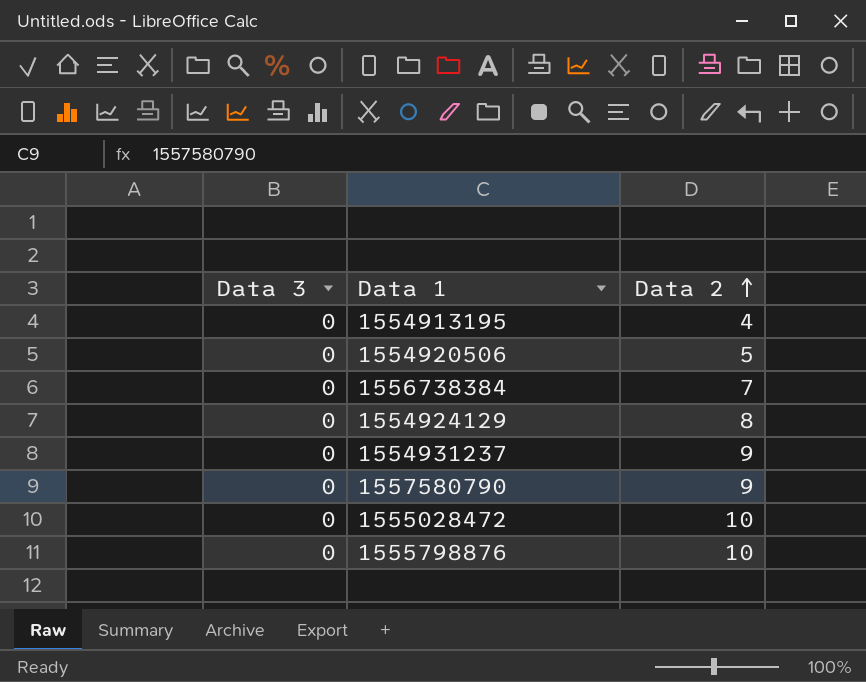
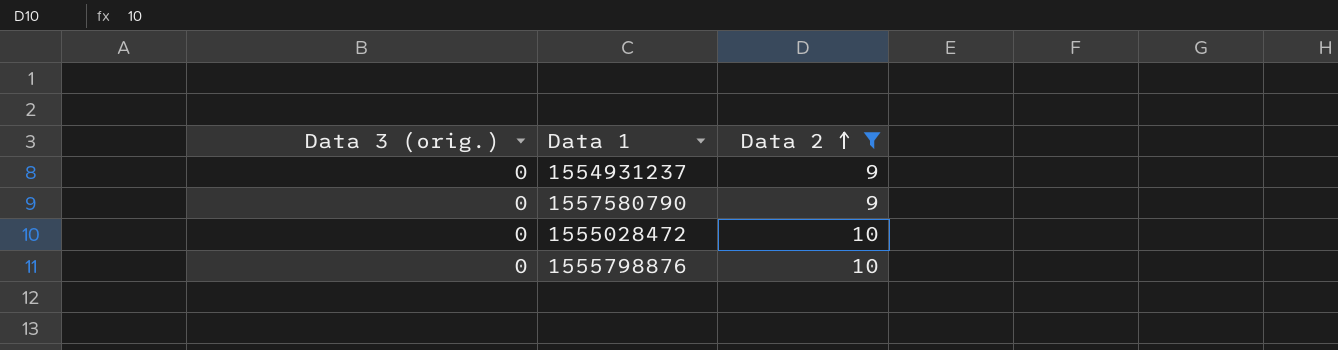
filter: none -> Data 2 >= 9
column name: Data 3 -> Data 3 (orig.)

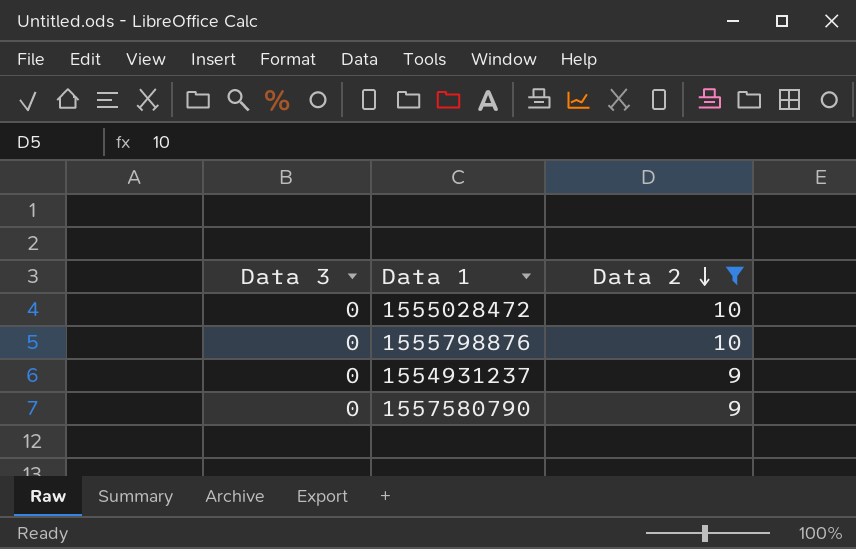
row order: Data 2 ascending -> Data 2 descending
column name: Data 3 (orig.) -> Data 3

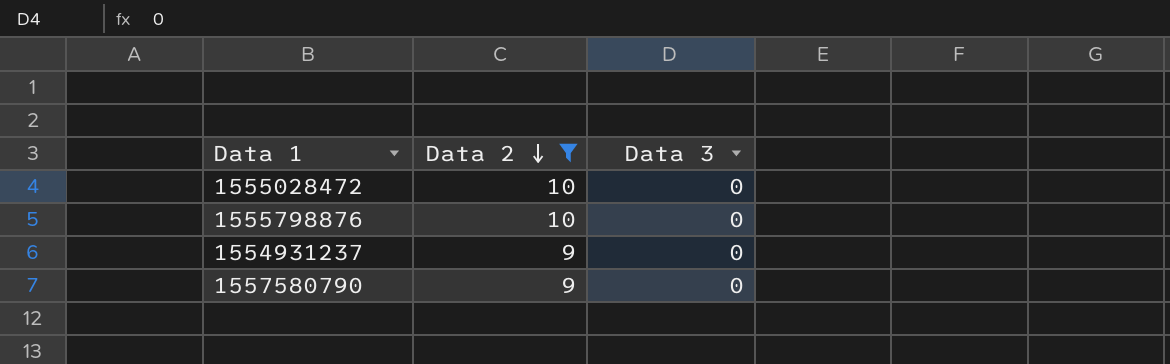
column Data 3 | position: 1 -> 3

